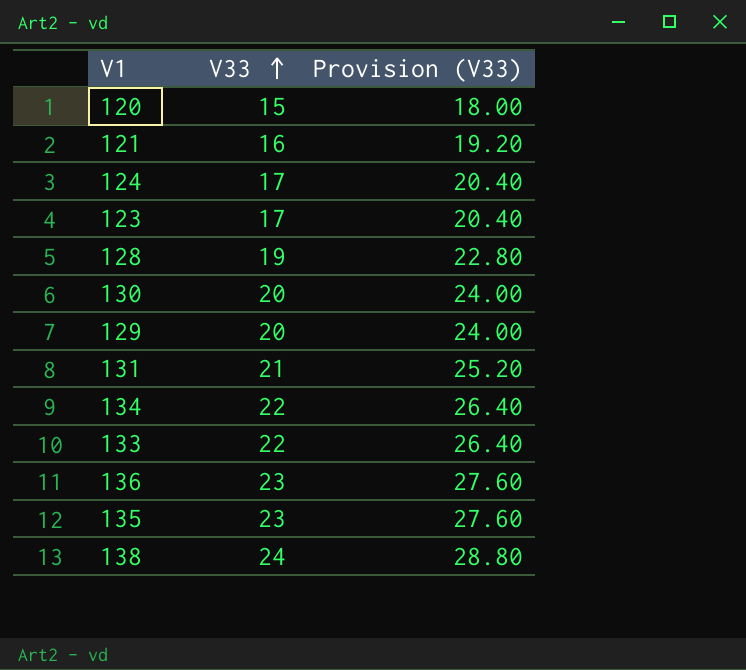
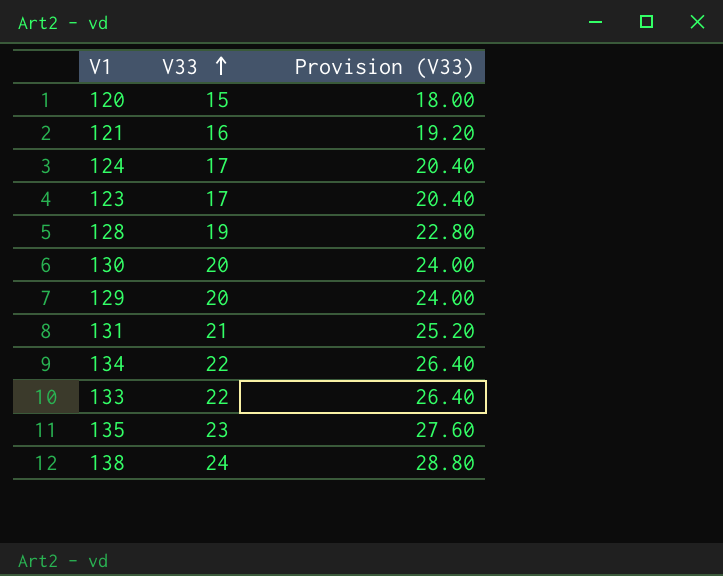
row 136: 23 | 27.60 -> none

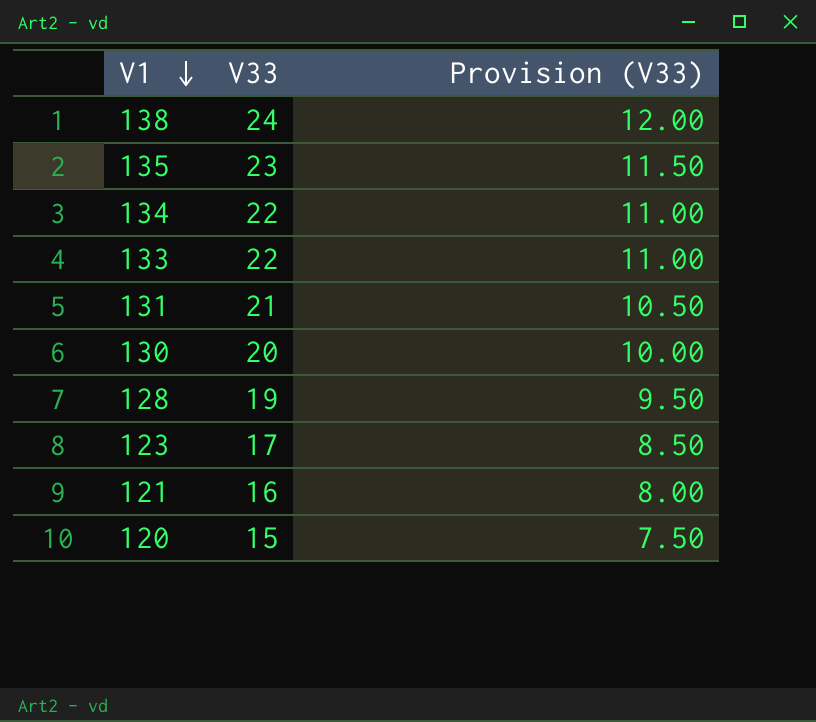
row order: V33 ascending -> V1 descending
column Provision (V33) | formula: [V33] * 1.2 -> [V33] * 0.5
row 124: 17 | 20.40 -> none
row 129: 20 | 24.00 -> none

